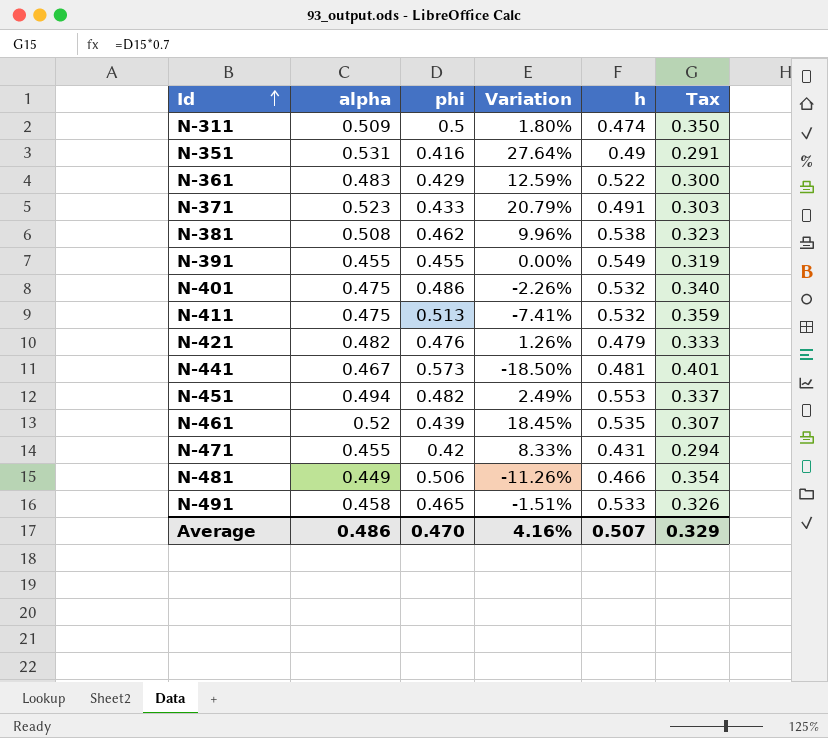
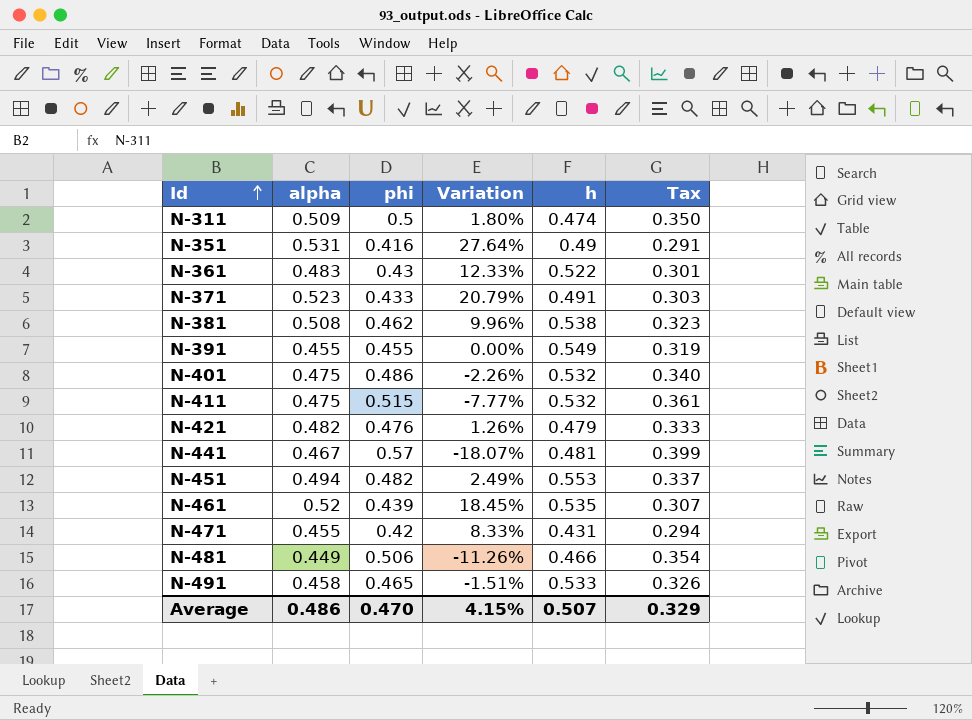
N-361 | phi: 0.429 -> 0.43
N-361 | Variation: 12.59% -> 12.33%
N-361 | Tax: 0.300 -> 0.301
N-411 | phi: 0.513 -> 0.515
N-411 | Variation: -7.41% -> -7.77%
N-411 | Tax: 0.359 -> 0.361
N-441 | phi: 0.573 -> 0.57
N-441 | Variation: -18.50% -> -18.07%
N-441 | Tax: 0.401 -> 0.399
Average | Variation: 4.16% -> 4.15%

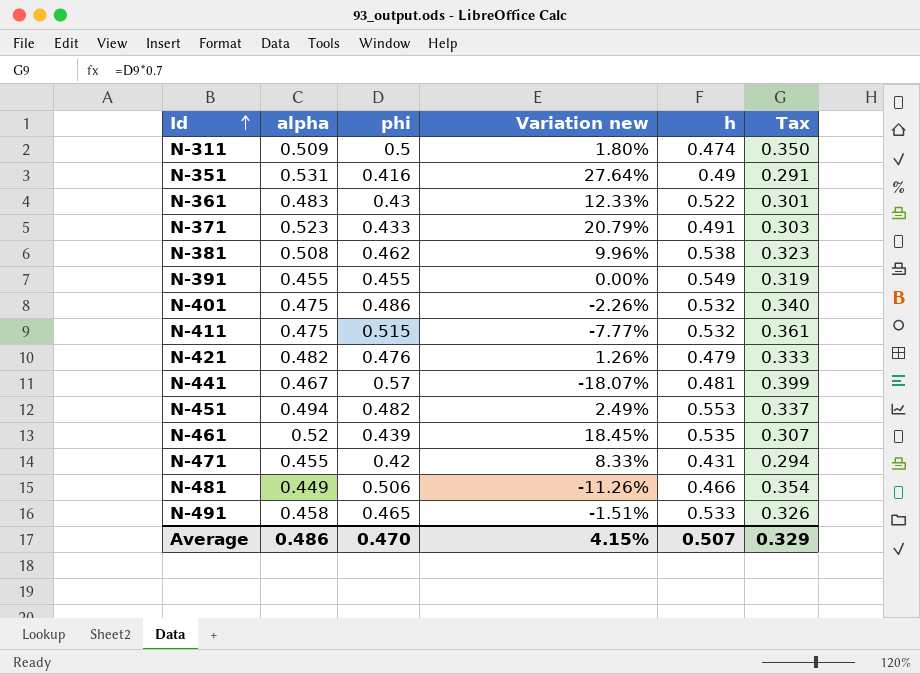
column name: Variation -> Variation new

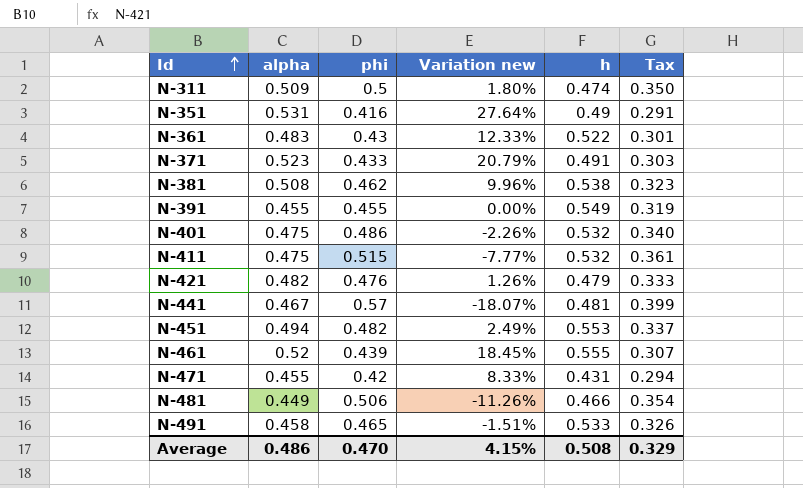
N-461 | h: 0.535 -> 0.555
Average | h: 0.507 -> 0.508

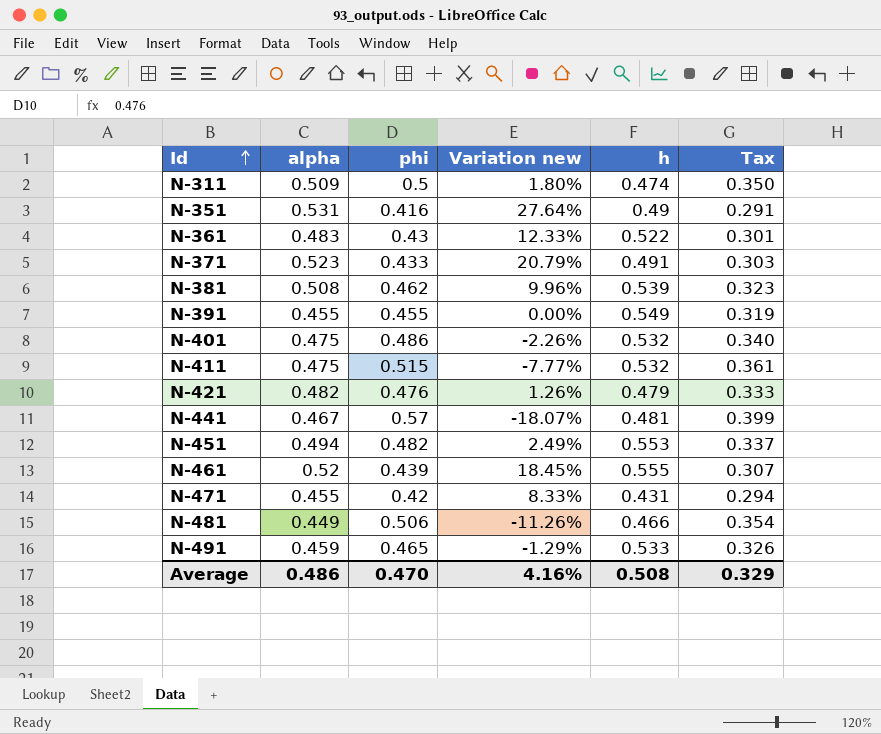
N-381 | h: 0.538 -> 0.539
N-491 | alpha: 0.458 -> 0.459
N-491 | Variation new: -1.51% -> -1.29%
Average | Variation new: 4.15% -> 4.16%

